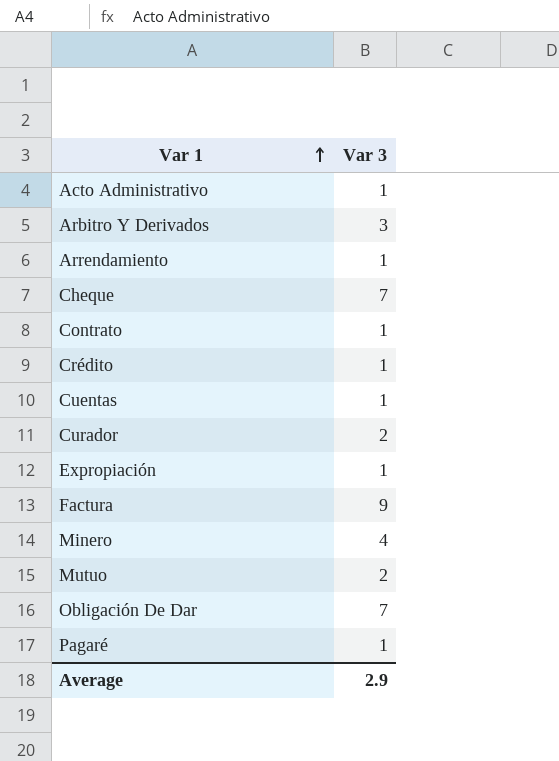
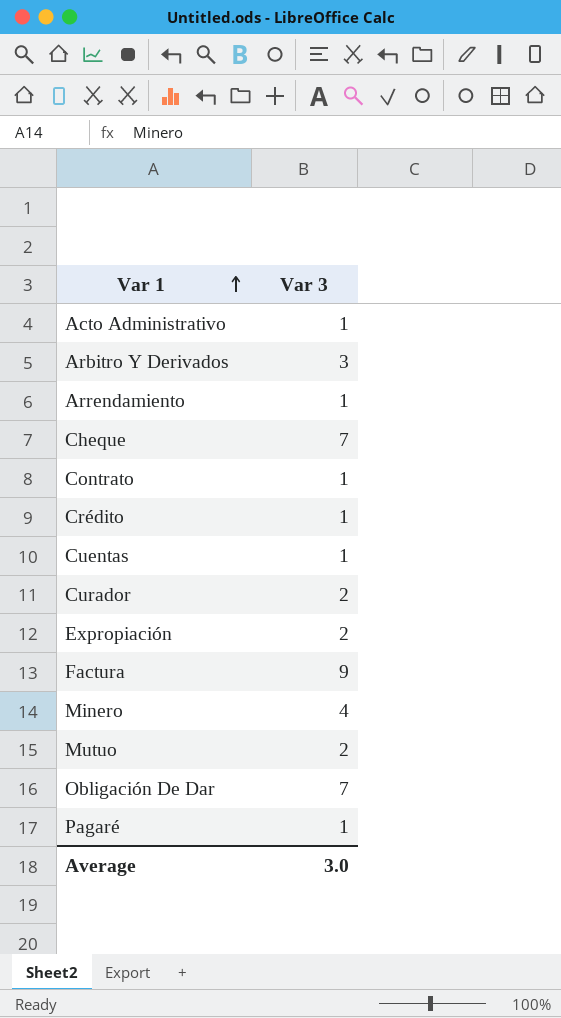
Expropiación | Var 3: 1 -> 2
Average | Var 3: 2.9 -> 3.0

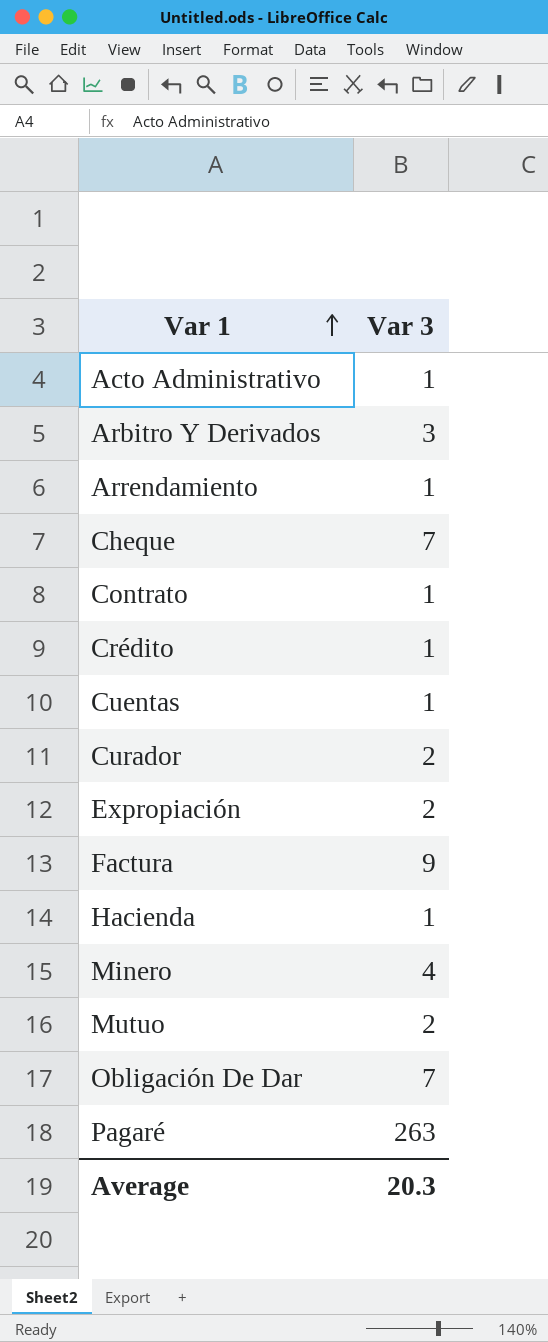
row Hacienda: none -> 1
Pagaré | Var 3: 1 -> 263
Average | Var 3: 3.0 -> 20.3

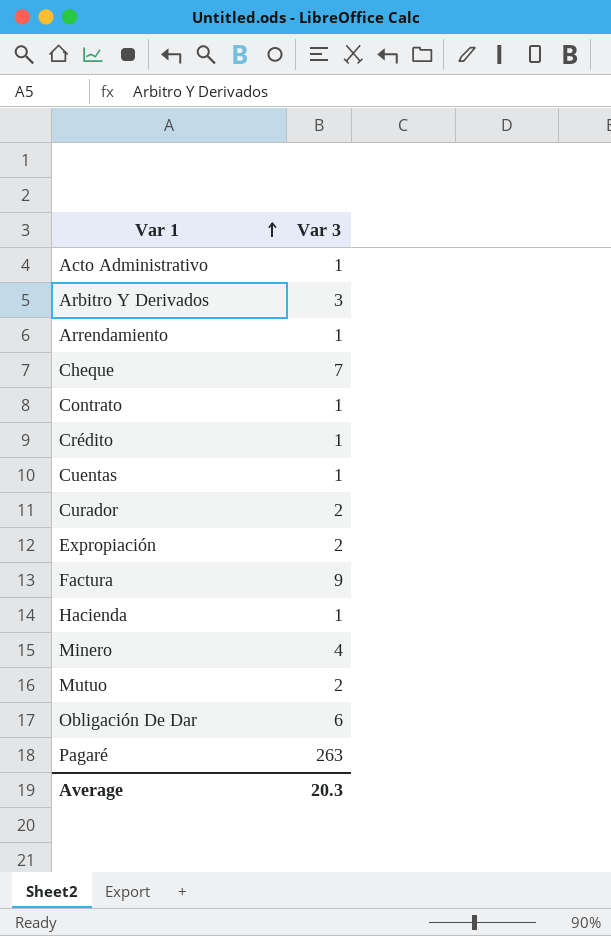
Obligación De Dar | Var 3: 7 -> 6

